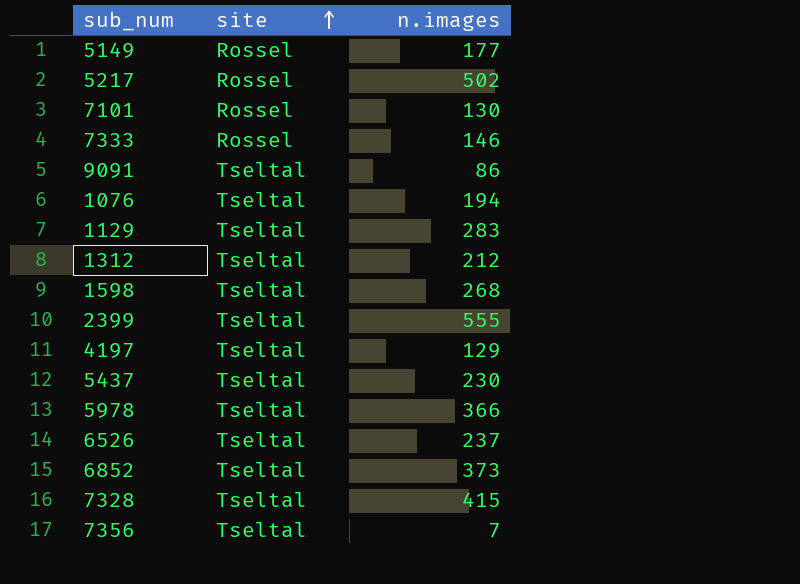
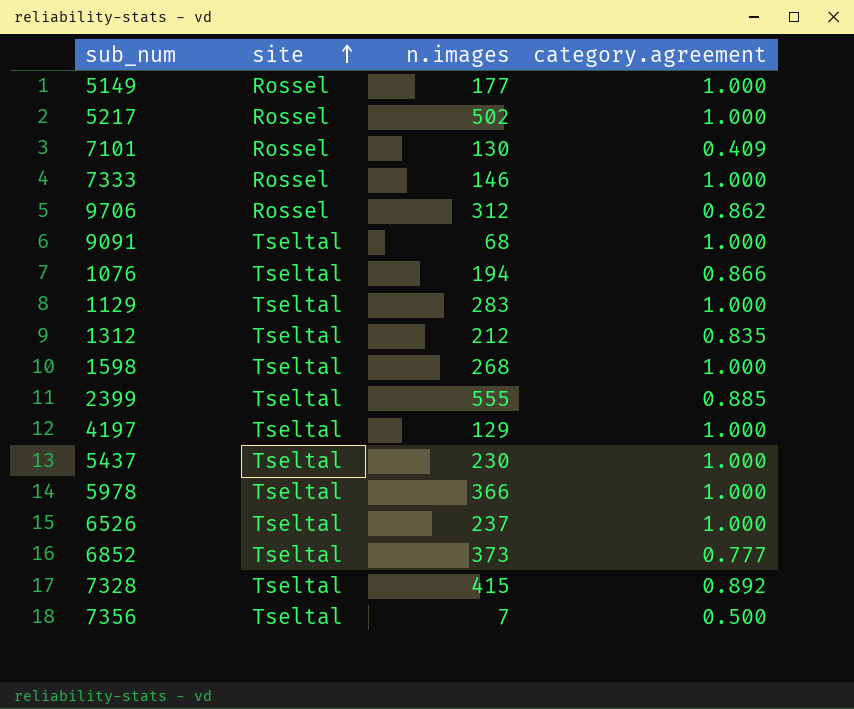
column category.agreement | position: none -> 4
row 9706: none -> Rossel | 312 | 0.862
9091 | n.images: 86 -> 68

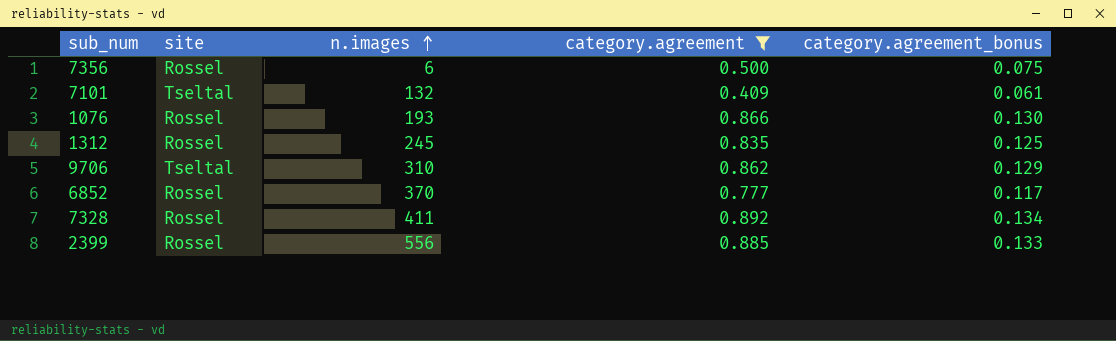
filter: none -> category.agreement != 1.000
row order: site ascending -> n.images ascending
column category.agreement_bonus | formula: none -> [category.agreement] * 0.15
7356 | site: Tseltal -> Rossel
7356 | n.images: 7 -> 6
7101 | site: Rossel -> Tseltal
7101 | n.images: 130 -> 132
1076 | site: Tseltal -> Rossel
1076 | n.images: 194 -> 193
1312 | site: Tseltal -> Rossel
1312 | n.images: 212 -> 245
9706 | site: Rossel -> Tseltal
9706 | n.images: 312 -> 310
6852 | site: Tseltal -> Rossel
6852 | n.images: 373 -> 370
7328 | site: Tseltal -> Rossel
7328 | n.images: 415 -> 411
2399 | site: Tseltal -> Rossel
2399 | n.images: 555 -> 556

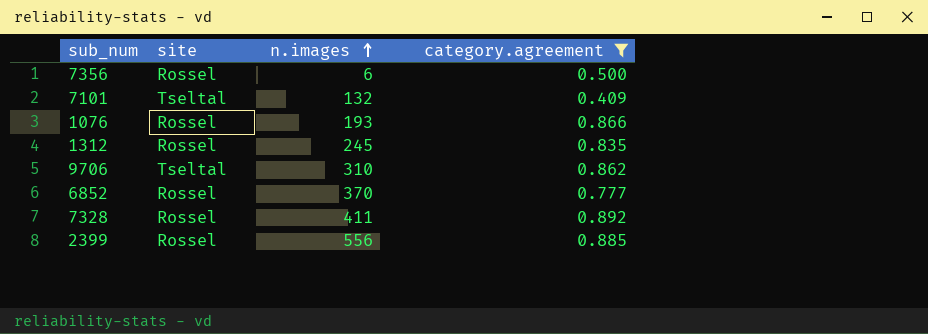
column category.agreement_bonus | formula: [category.agreement] * 0.15 -> none

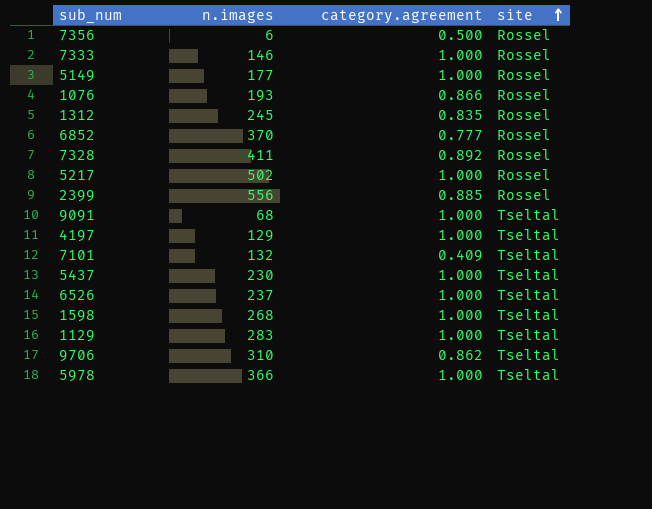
filter: category.agreement != 1.000 -> none
row order: n.images ascending -> site ascending
column site | position: 2 -> 4

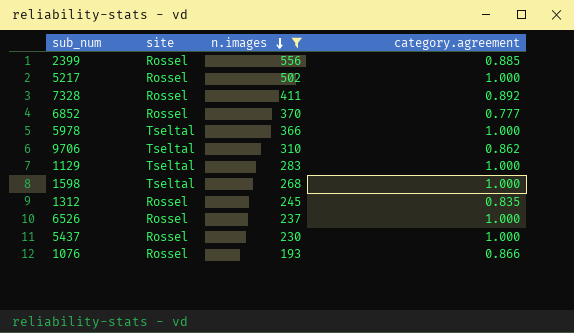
filter: none -> n.images >= 193
row order: site ascending -> n.images descending
column site | position: 4 -> 2
6526 | site: Tseltal -> Rossel
5437 | site: Tseltal -> Rossel

